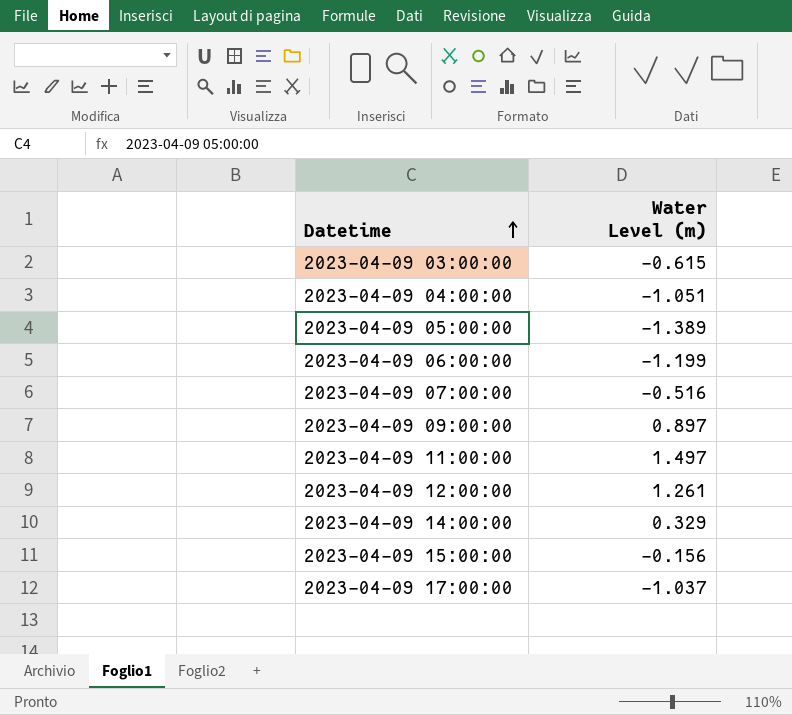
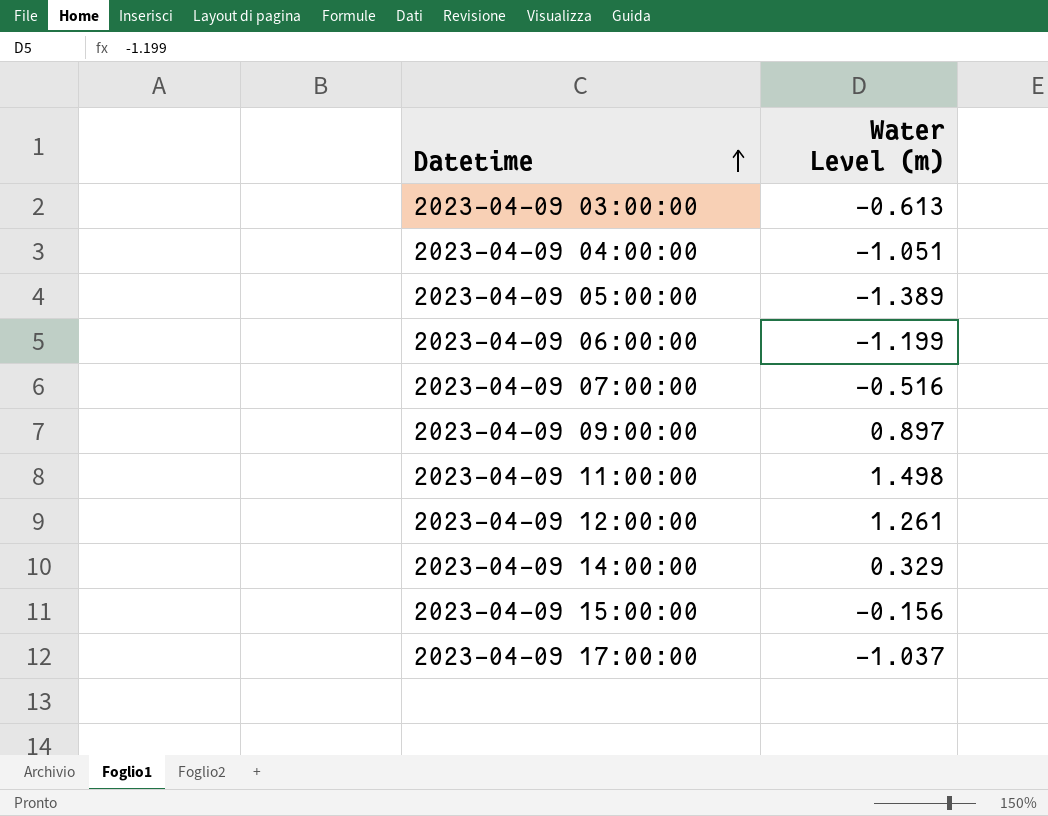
2023-04-09 03:00:00 | Water Level (m): -0.615 -> -0.613
2023-04-09 11:00:00 | Water Level (m): 1.497 -> 1.498

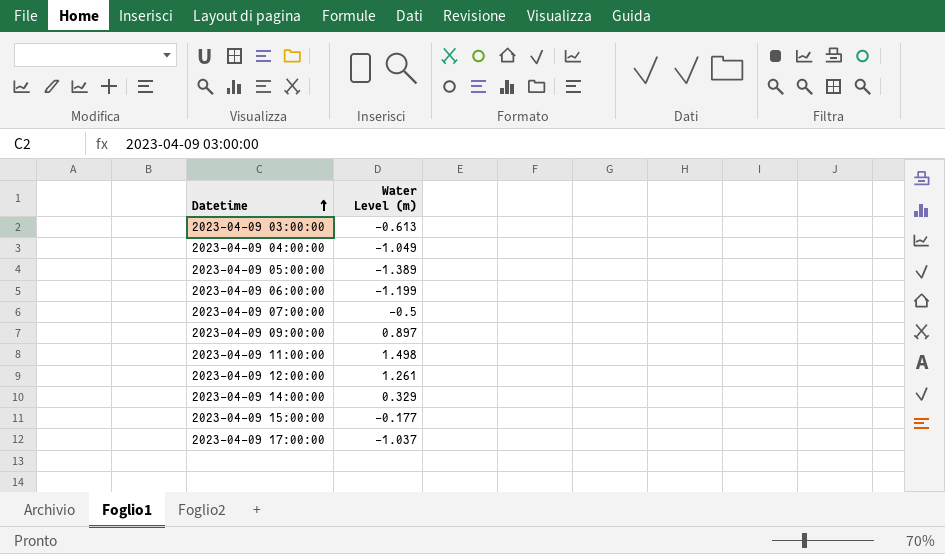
2023-04-09 04:00:00 | Water Level (m): -1.051 -> -1.049
2023-04-09 07:00:00 | Water Level (m): -0.516 -> -0.5
2023-04-09 15:00:00 | Water Level (m): -0.156 -> -0.177

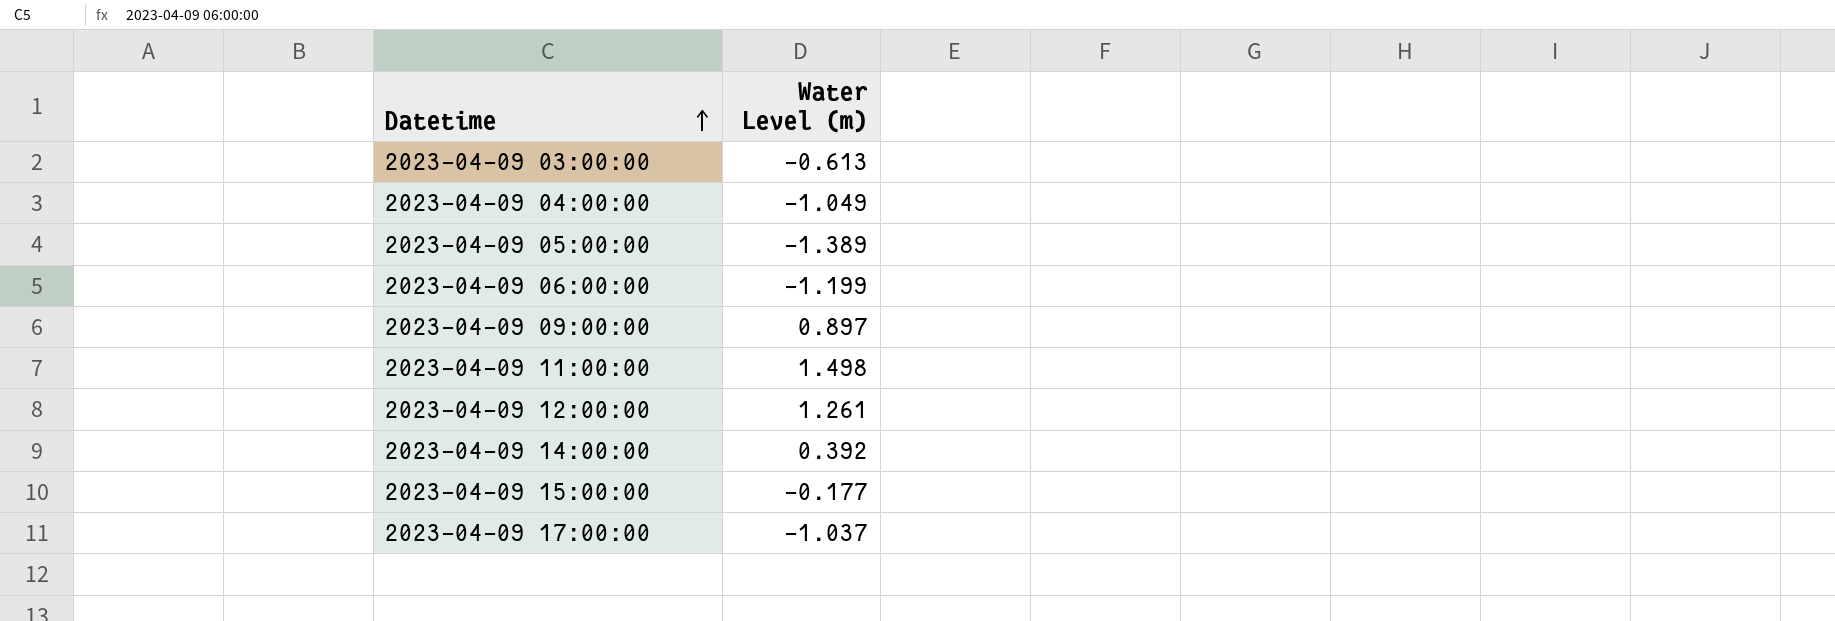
row 2023-04-09 07:00:00: -0.5 -> none
2023-04-09 14:00:00 | Water Level (m): 0.329 -> 0.392

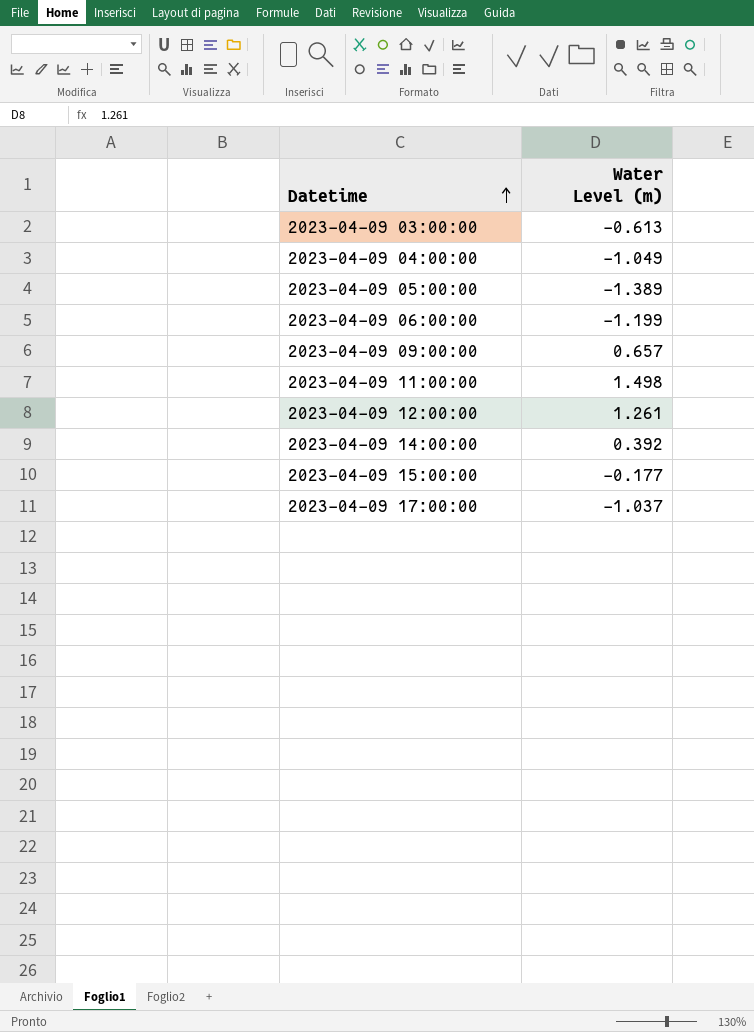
2023-04-09 09:00:00 | Water Level (m): 0.897 -> 0.657

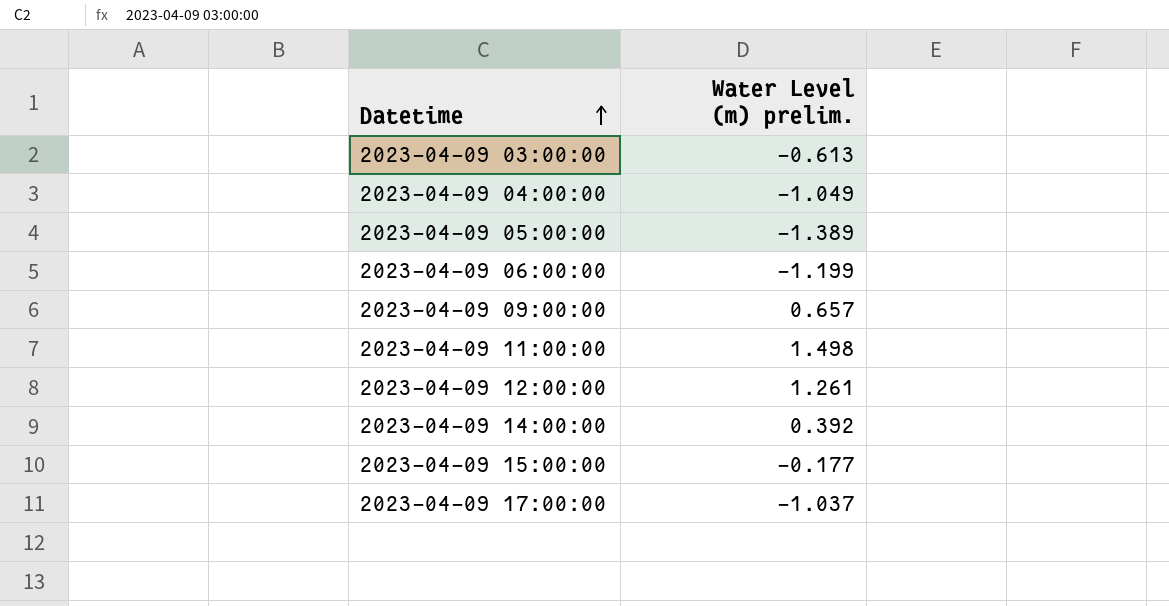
column name: Water Level (m) -> Water Level (m) prelim.

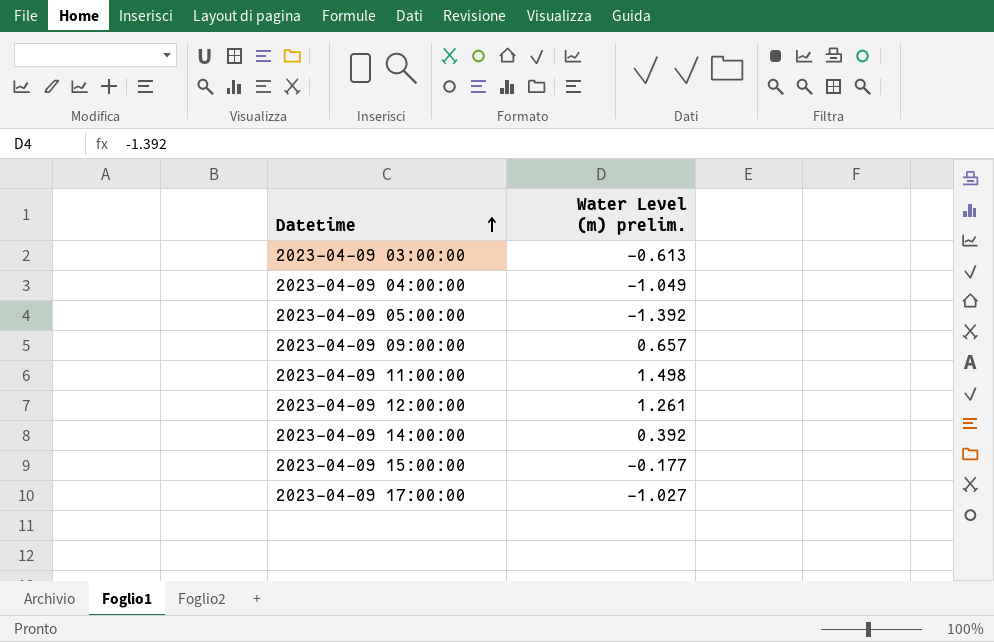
row 2023-04-09 06:00:00: -1.199 -> none
2023-04-09 05:00:00 | Water Level (m) prelim.: -1.389 -> -1.392
2023-04-09 17:00:00 | Water Level (m) prelim.: -1.037 -> -1.027

